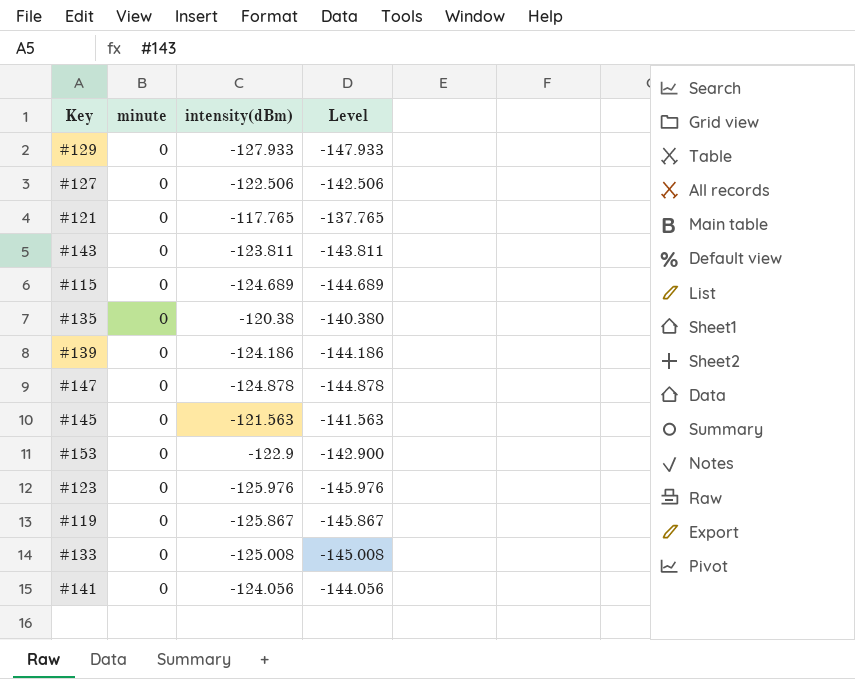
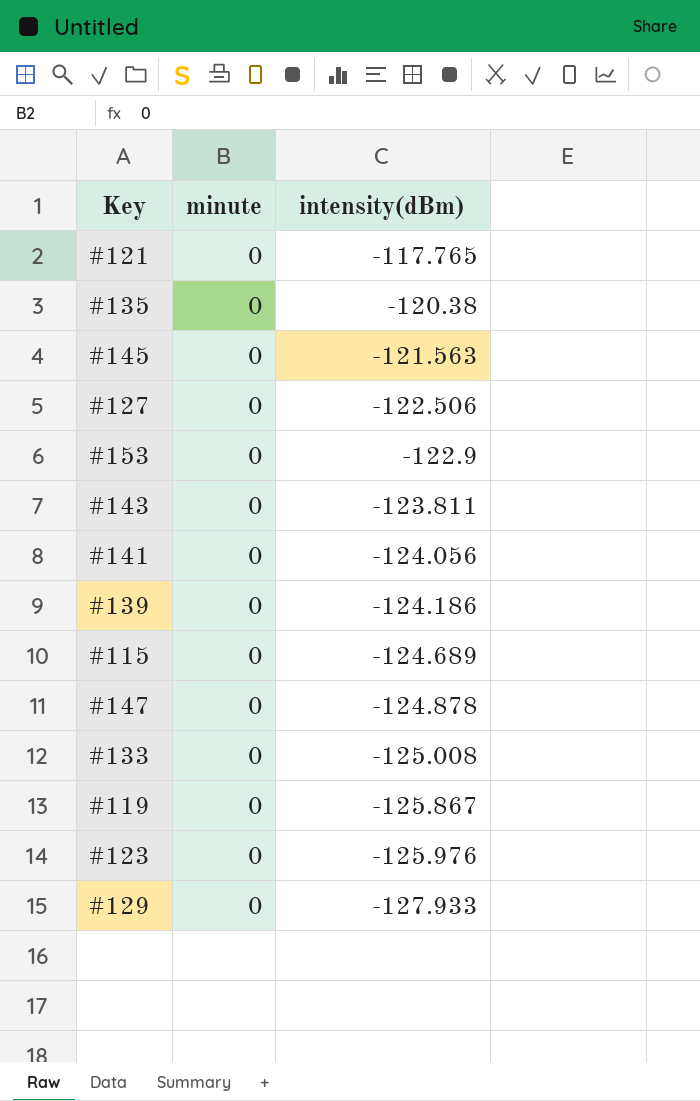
row order: none -> intensity(dBm) descending
column Level | formula: [intensity(dBm)] - 20 -> none

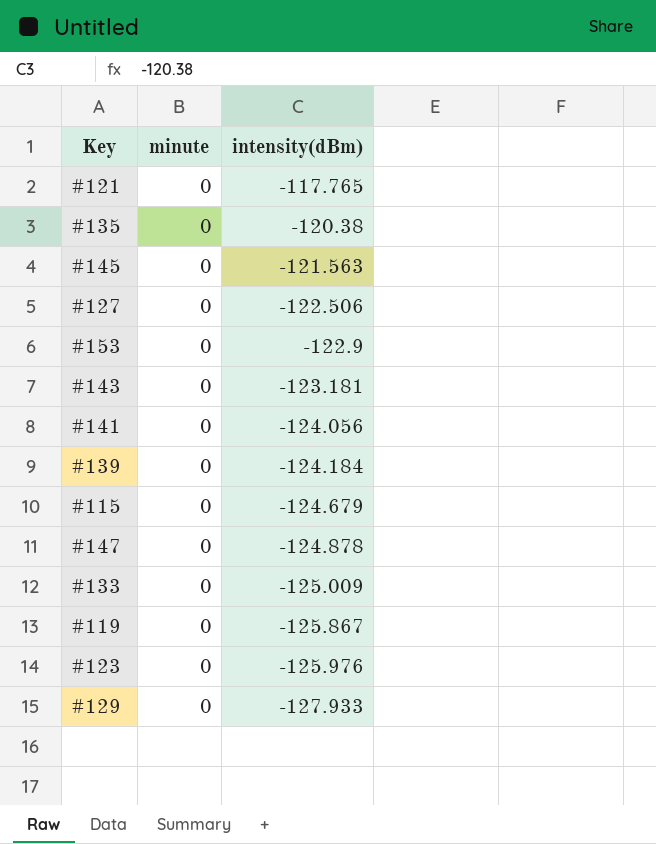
#143 | intensity(dBm): -123.811 -> -123.181
#139 | intensity(dBm): -124.186 -> -124.184
#115 | intensity(dBm): -124.689 -> -124.679
#133 | intensity(dBm): -125.008 -> -125.009

